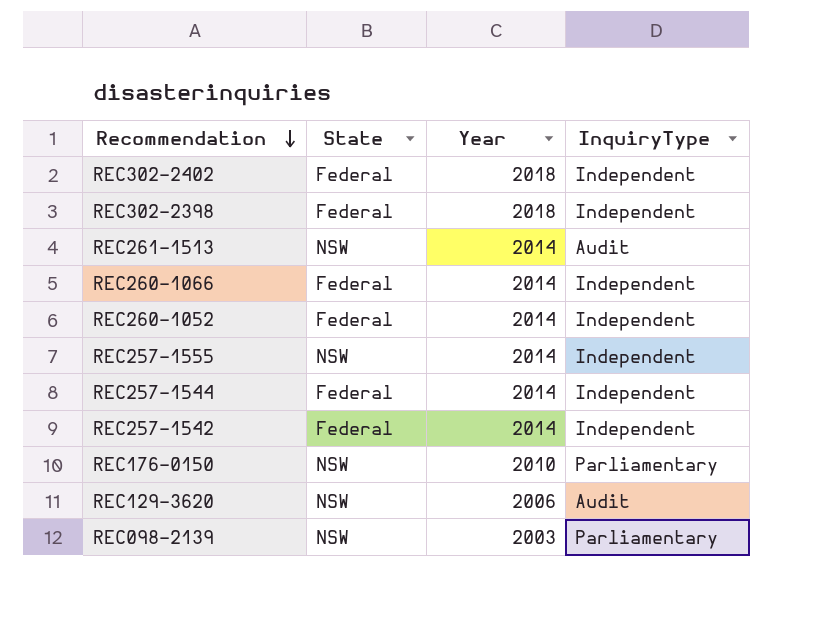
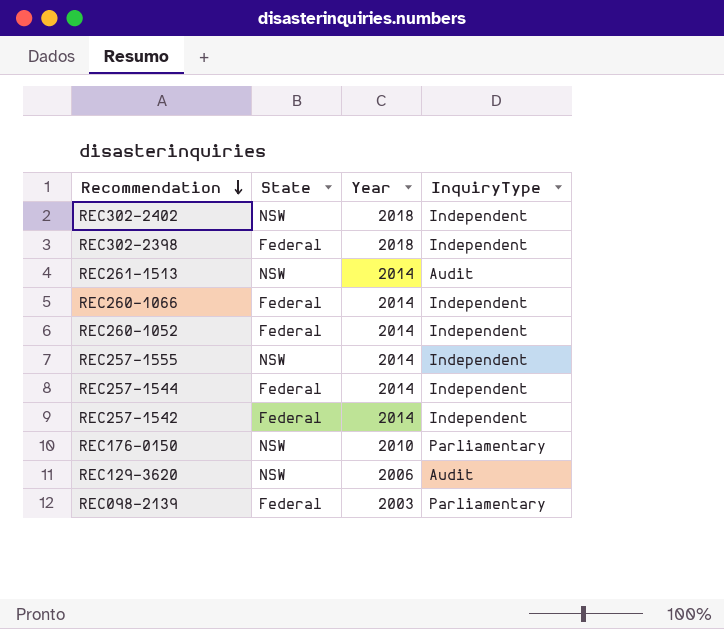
REC302-2402 | State: Federal -> NSW
REC098-2139 | State: NSW -> Federal

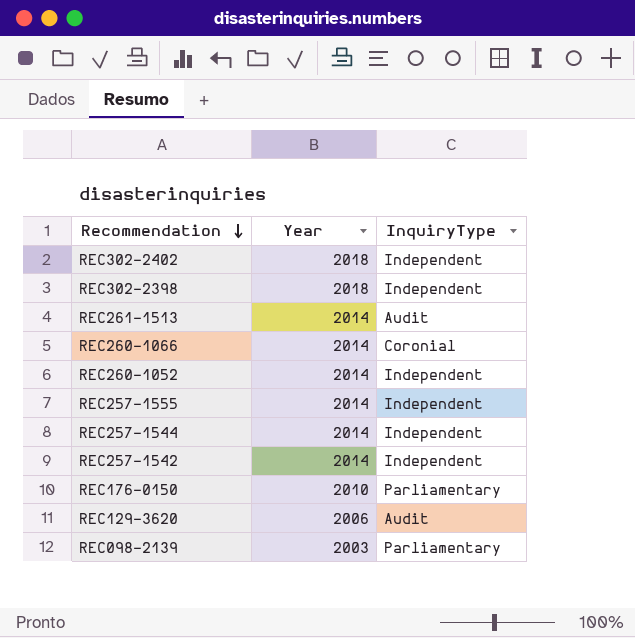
column State | position: 2 -> none
REC260-1066 | InquiryType: Independent -> Coronial

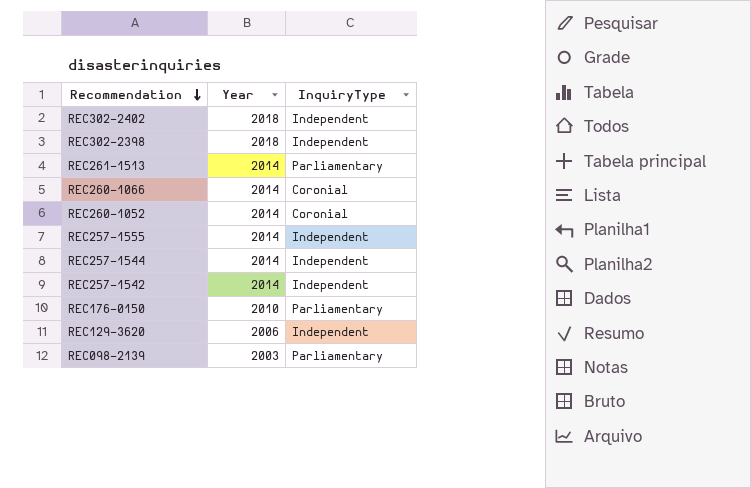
REC261-1513 | InquiryType: Audit -> Parliamentary
REC260-1052 | InquiryType: Independent -> Coronial
REC129-3620 | InquiryType: Audit -> Independent

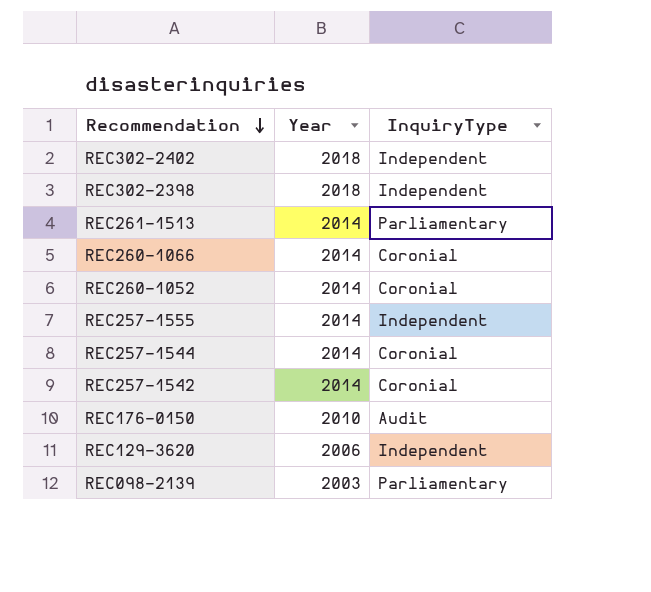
REC257-1544 | InquiryType: Independent -> Coronial
REC257-1542 | InquiryType: Independent -> Coronial
REC176-0150 | InquiryType: Parliamentary -> Audit

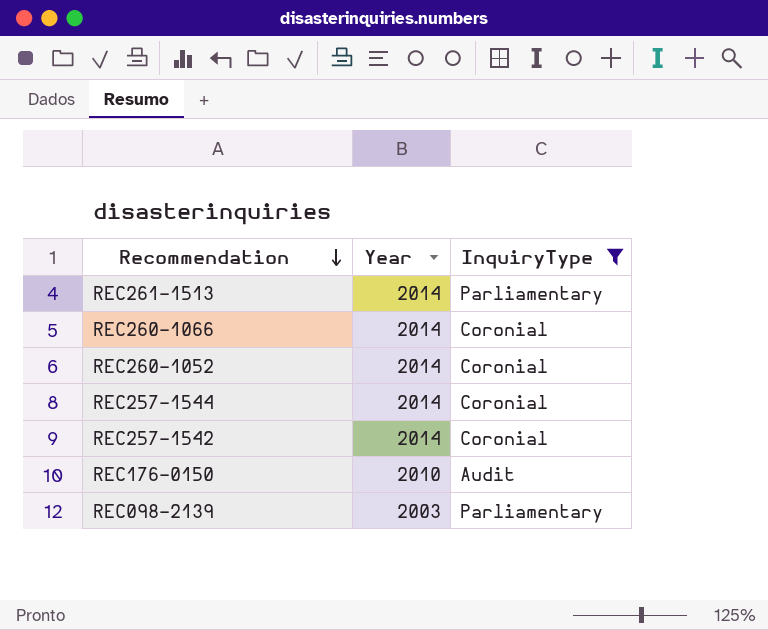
filter: none -> InquiryType != Independent

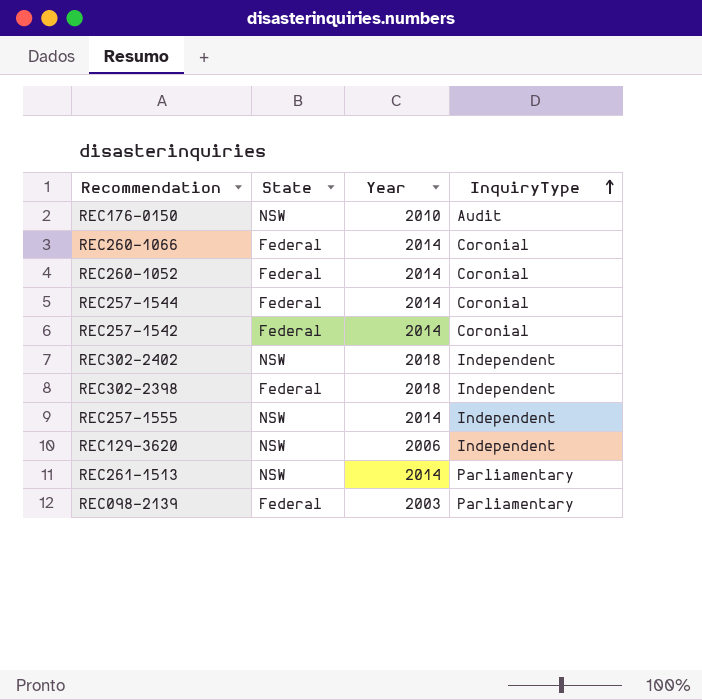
filter: InquiryType != Independent -> none
row order: Recommendation descending -> InquiryType ascending
column State | position: none -> 2

